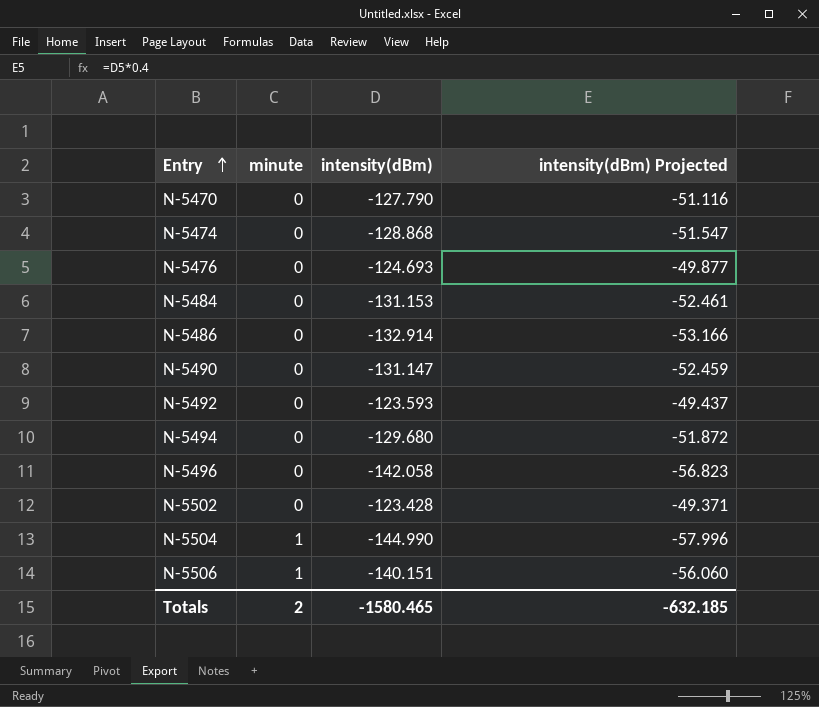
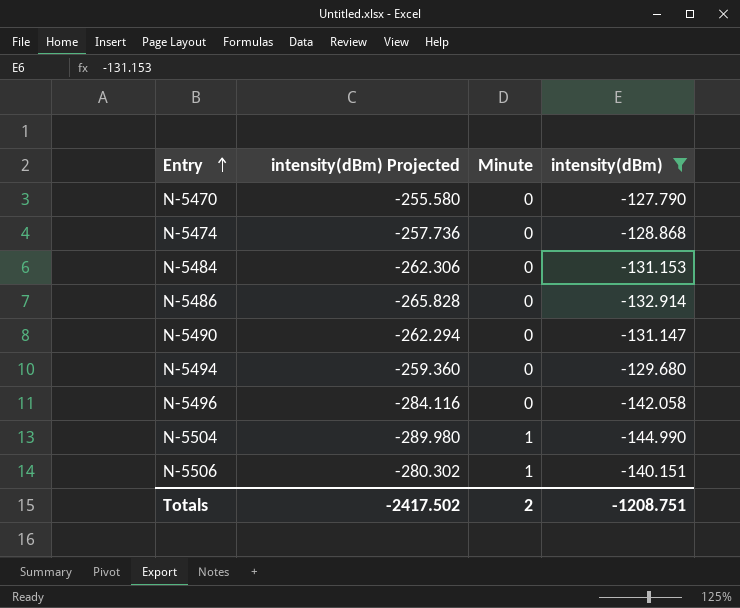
filter: none -> intensity(dBm) <= -127.790
column intensity(dBm) Projected | formula: [intensity(dBm)] * 0.4 -> [intensity(dBm)] * 2
column intensity(dBm) Projected | position: 4 -> 2
column name: minute -> Minute
Totals | intensity(dBm) Projected: -632.185 -> -2417.502
Totals | intensity(dBm): -1580.465 -> -1208.751

